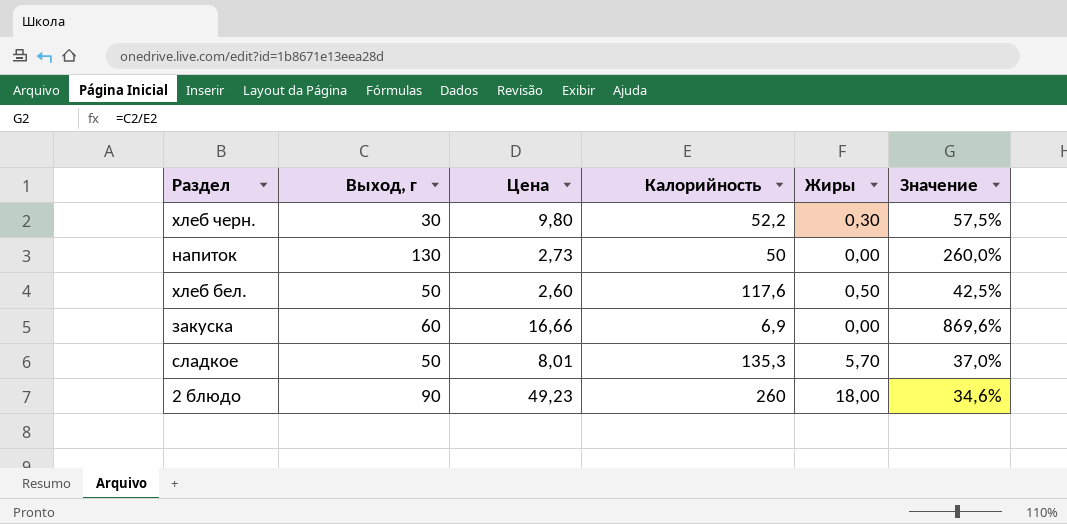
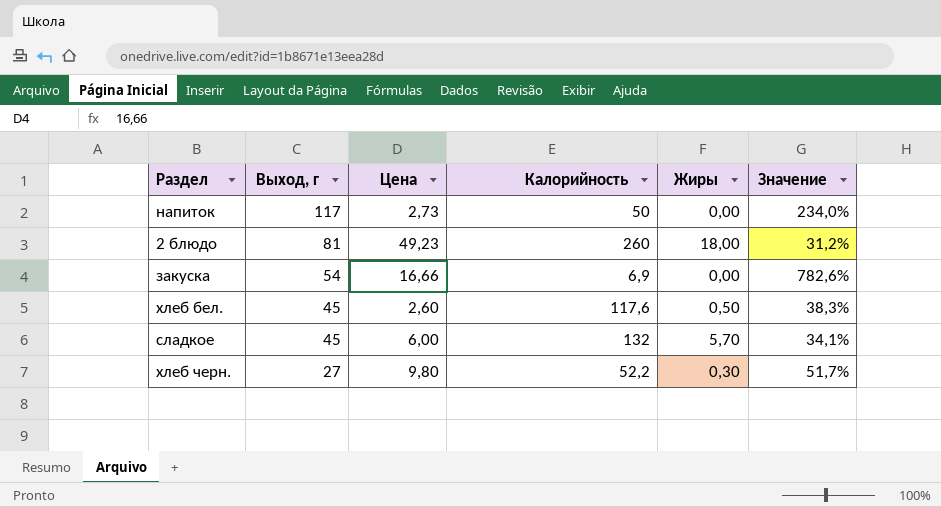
row order: none -> Выход, г descending
напиток | Выход, г: 130 -> 117
напиток | Значение: 260,0% -> 234,0%
2 блюдо | Выход, г: 90 -> 81
2 блюдо | Значение: 34,6% -> 31,2%
закуска | Выход, г: 60 -> 54
закуска | Значение: 869,6% -> 782,6%
хлеб бел. | Выход, г: 50 -> 45
хлеб бел. | Значение: 42,5% -> 38,3%
сладкое | Выход, г: 50 -> 45
сладкое | Цена: 8,01 -> 6,00
сладкое | Калорийность: 135,3 -> 132
сладкое | Значение: 37,0% -> 34,1%
хлеб черн. | Выход, г: 30 -> 27
хлеб черн. | Значение: 57,5% -> 51,7%

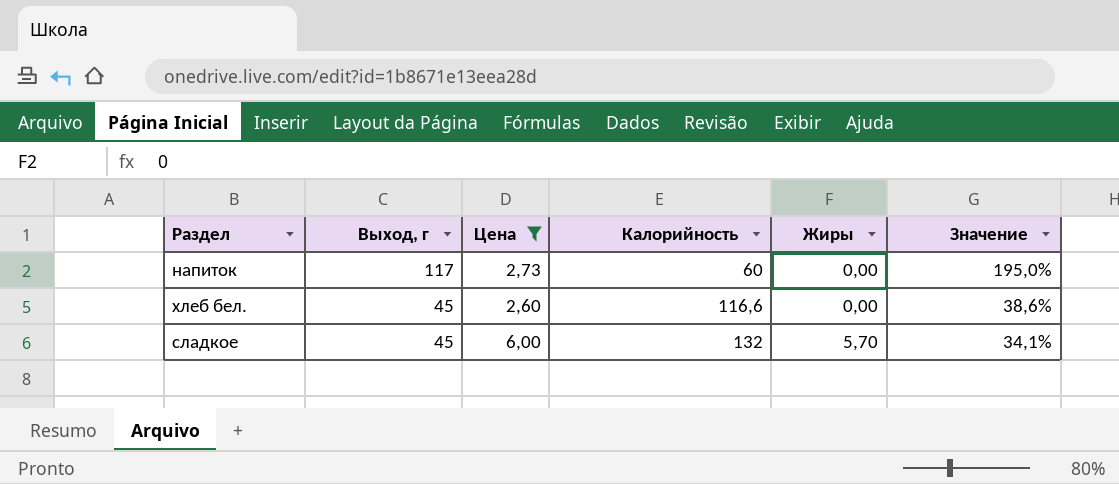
filter: none -> Цена <= 6,00
напиток | Калорийность: 50 -> 60
напиток | Значение: 234,0% -> 195,0%
хлеб бел. | Калорийность: 117,6 -> 116,6
хлеб бел. | Жиры: 0,50 -> 0,00
хлеб бел. | Значение: 38,3% -> 38,6%

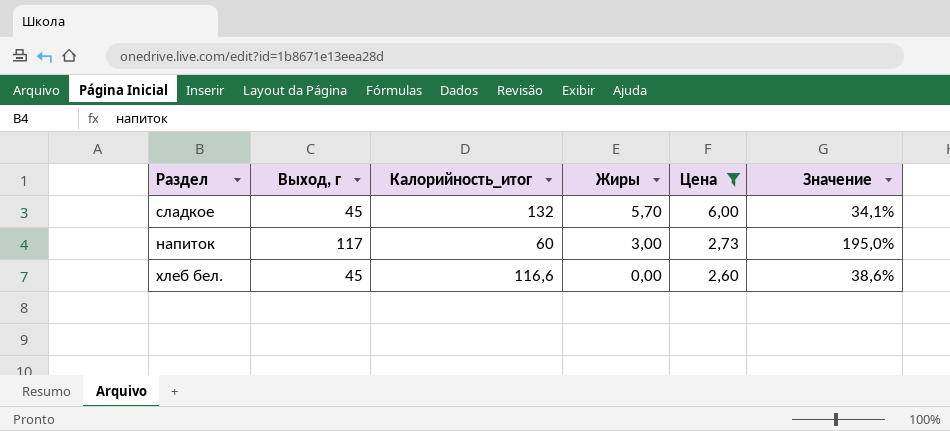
row order: Выход, г descending -> Жиры descending
column name: Калорийность -> Калорийность_итог
column Цена | position: 3 -> 5
напиток | Жиры: 0,00 -> 3,00

